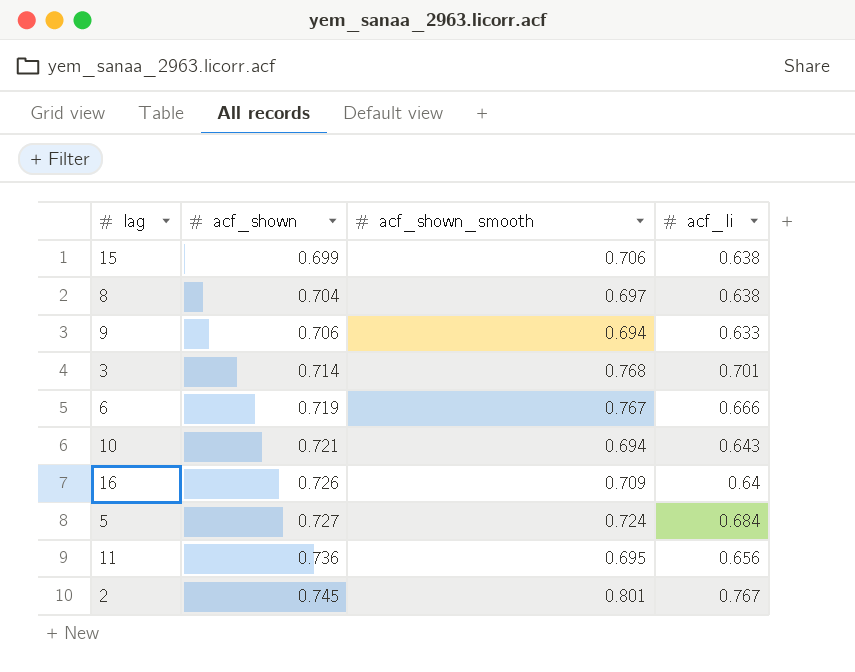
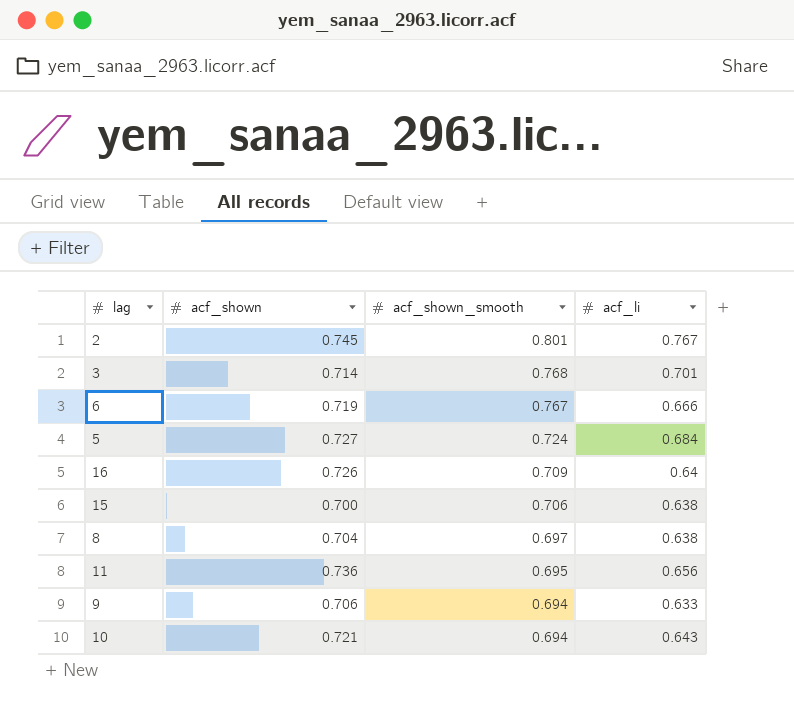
row order: acf_shown ascending -> acf_shown_smooth descending
15 | acf_shown: 0.699 -> 0.700

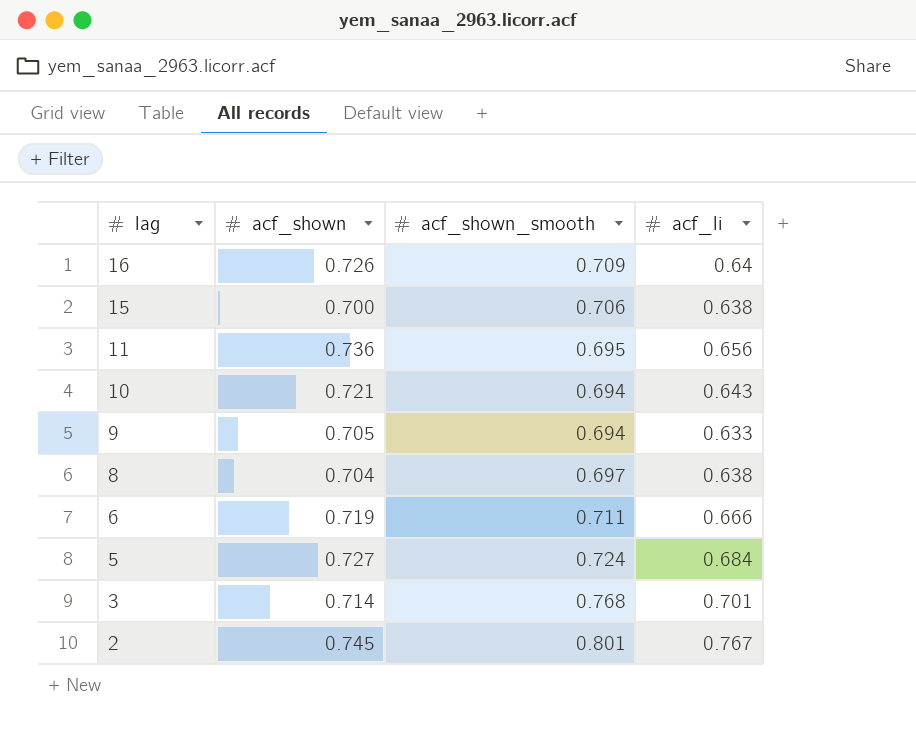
row order: acf_shown_smooth descending -> lag descending
9 | acf_shown: 0.706 -> 0.705
6 | acf_shown_smooth: 0.767 -> 0.711

